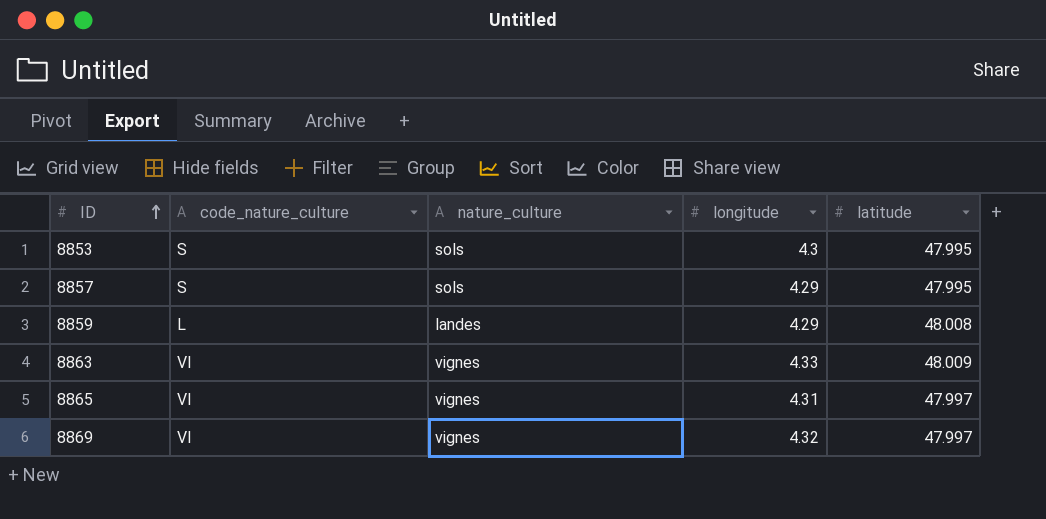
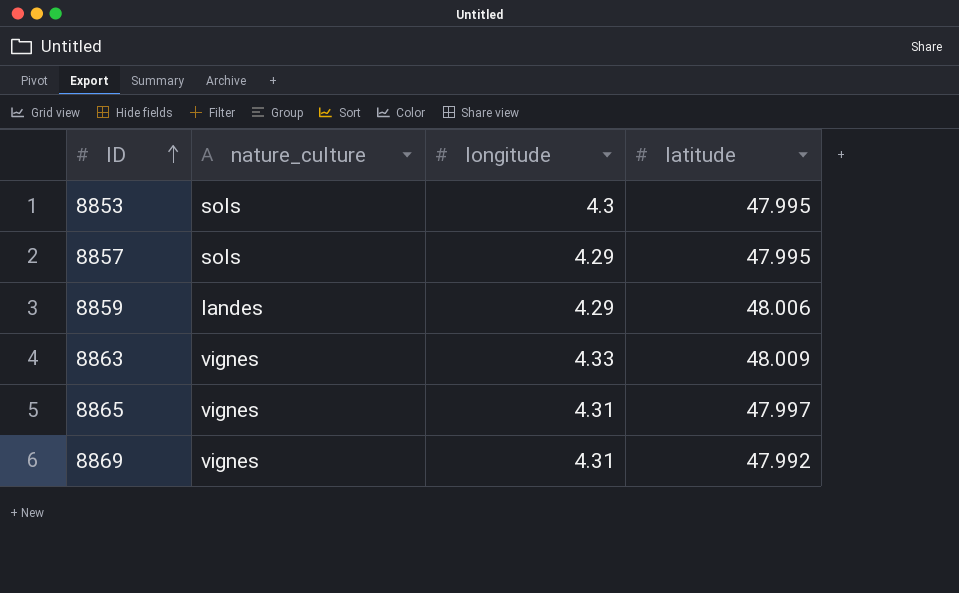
column code_nature_culture | position: 2 -> none
8859 | latitude: 48.008 -> 48.006
8869 | longitude: 4.32 -> 4.31
8869 | latitude: 47.997 -> 47.992

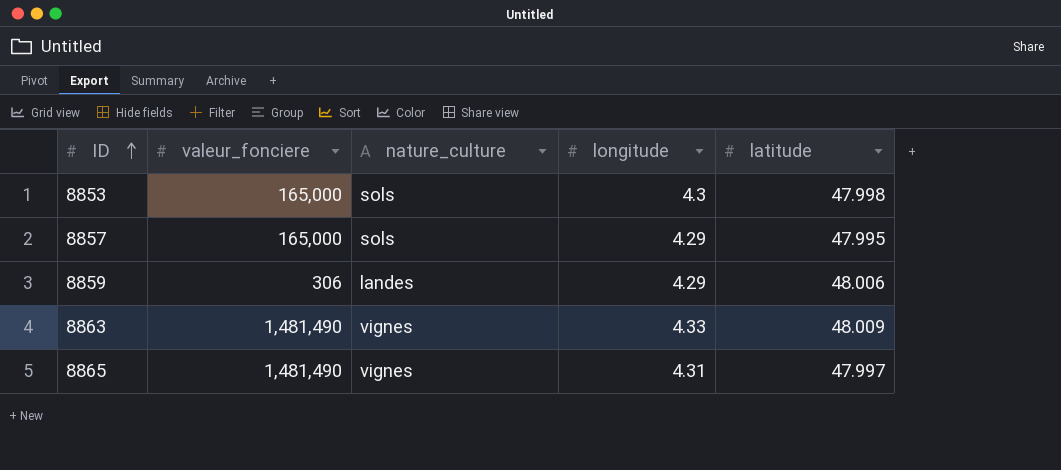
column valeur_fonciere | position: none -> 2
row 8869: vignes | 4.31 | 47.992 -> none
8853 | latitude: 47.995 -> 47.998

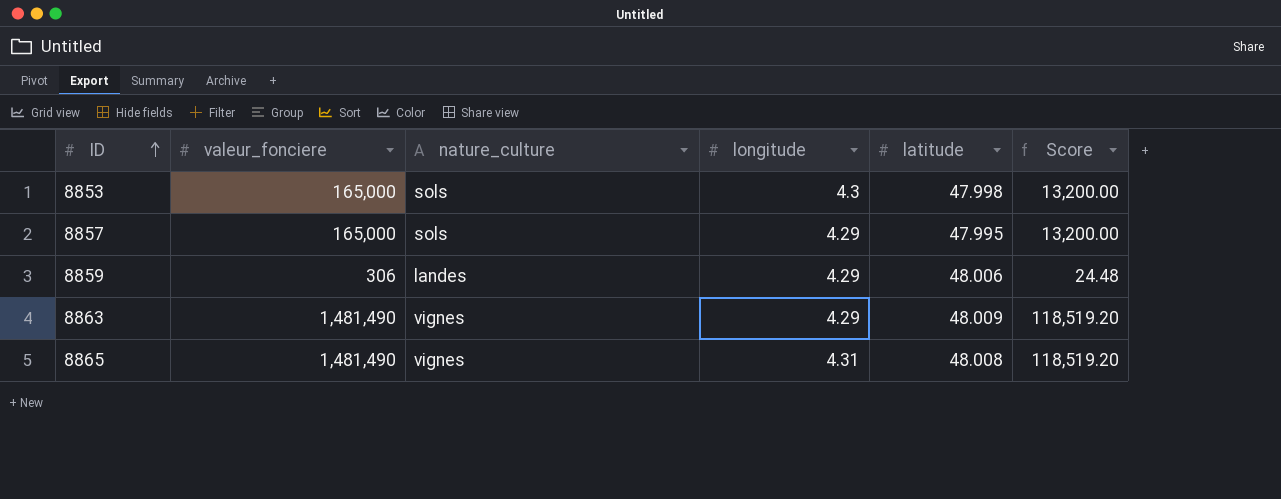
column Score | formula: none -> [valeur_fonciere] * 0.08
8863 | longitude: 4.33 -> 4.29
8865 | latitude: 47.997 -> 48.008

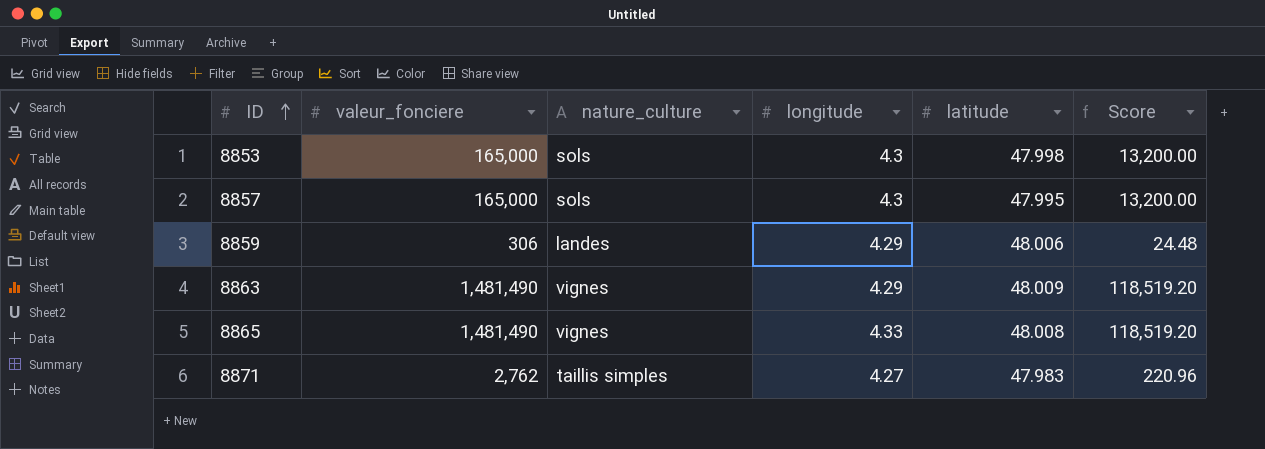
8857 | longitude: 4.29 -> 4.3
8865 | longitude: 4.31 -> 4.33
row 8871: none -> 2,762 | taillis simples | 4.27 | 47.983 | 220.96

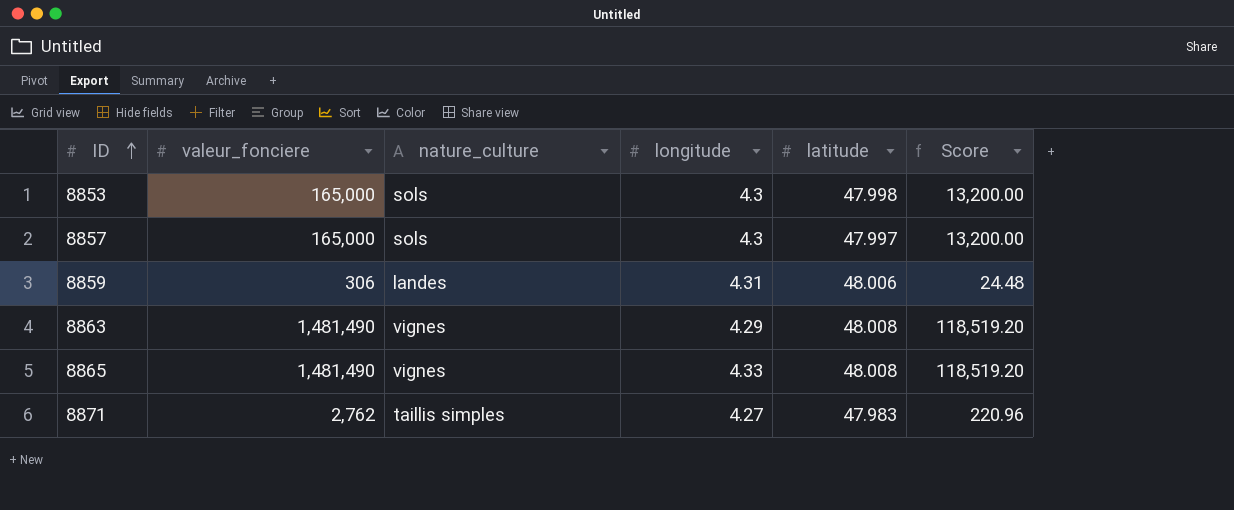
8857 | latitude: 47.995 -> 47.997
8859 | longitude: 4.29 -> 4.31
8863 | latitude: 48.009 -> 48.008

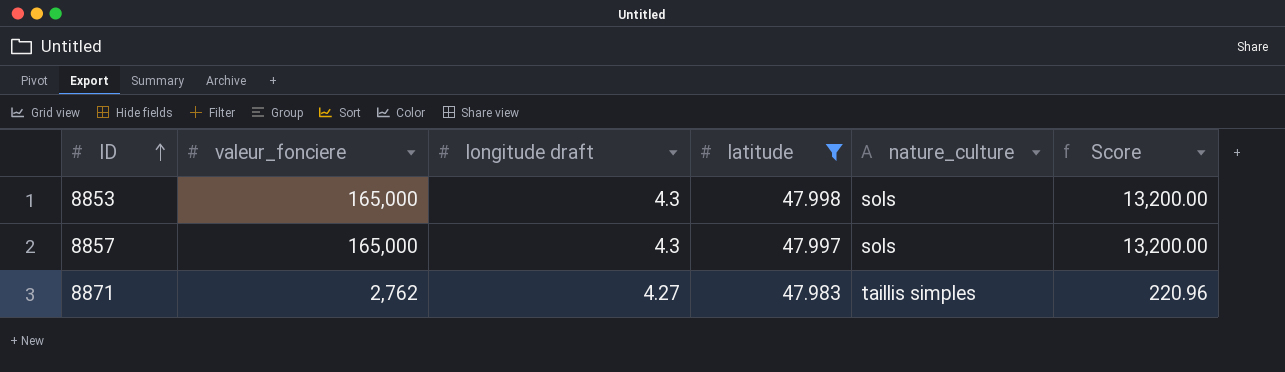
filter: none -> latitude <= 47.998
column name: longitude -> longitude draft
column nature_culture | position: 3 -> 5

